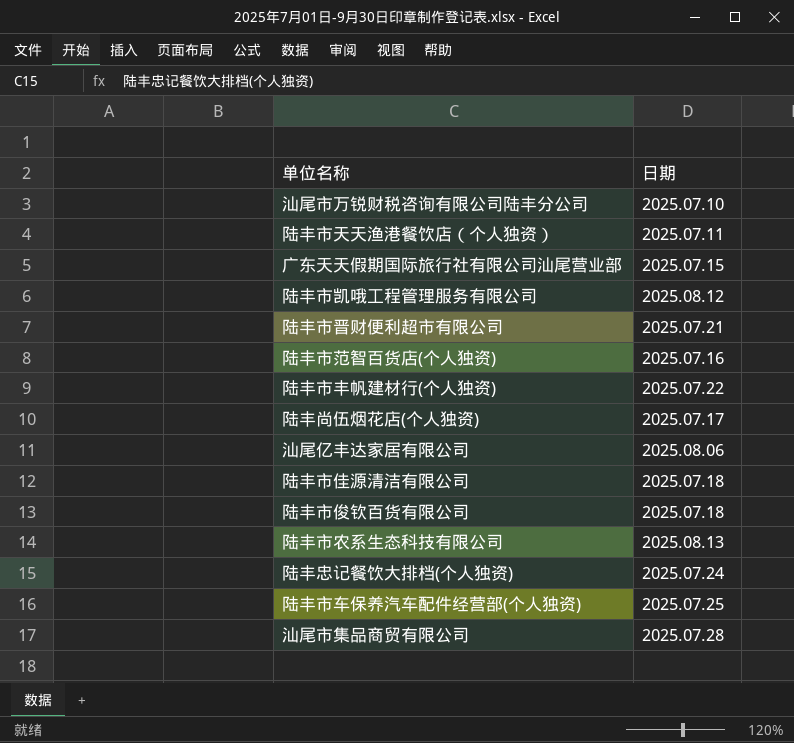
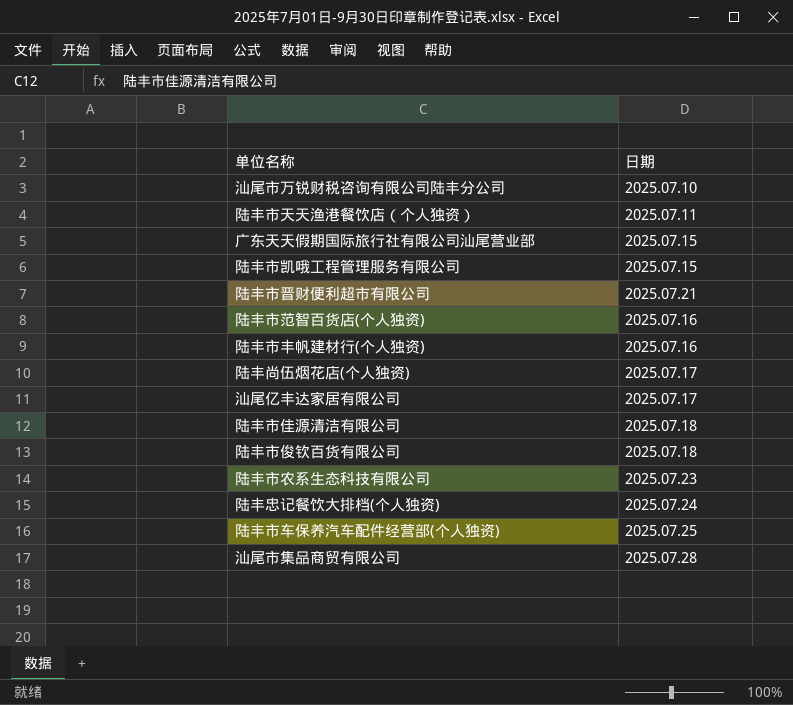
陆丰市凯哦工程管理服务有限公司 | 日期: 2025.08.12 -> 2025.07.15
陆丰市丰帆建材行(个人独资) | 日期: 2025.07.22 -> 2025.07.16
汕尾亿丰达家居有限公司 | 日期: 2025.08.06 -> 2025.07.17
陆丰市农系生态科技有限公司 | 日期: 2025.08.13 -> 2025.07.23

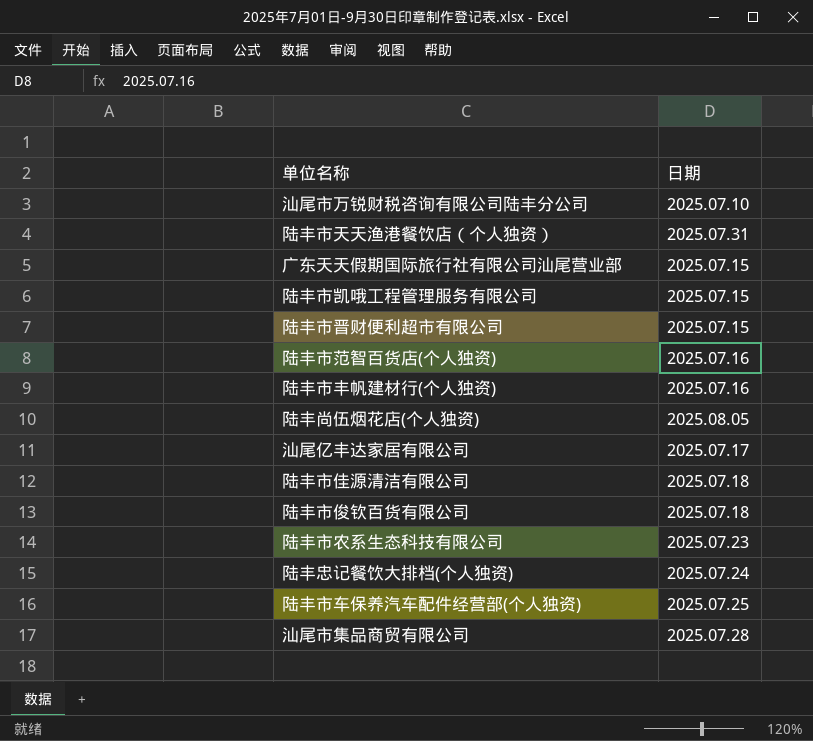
陆丰市天天渔港餐饮店（个人独资） | 日期: 2025.07.11 -> 2025.07.31
陆丰市晋财便利超市有限公司 | 日期: 2025.07.21 -> 2025.07.15
陆丰尚伍烟花店(个人独资) | 日期: 2025.07.17 -> 2025.08.05

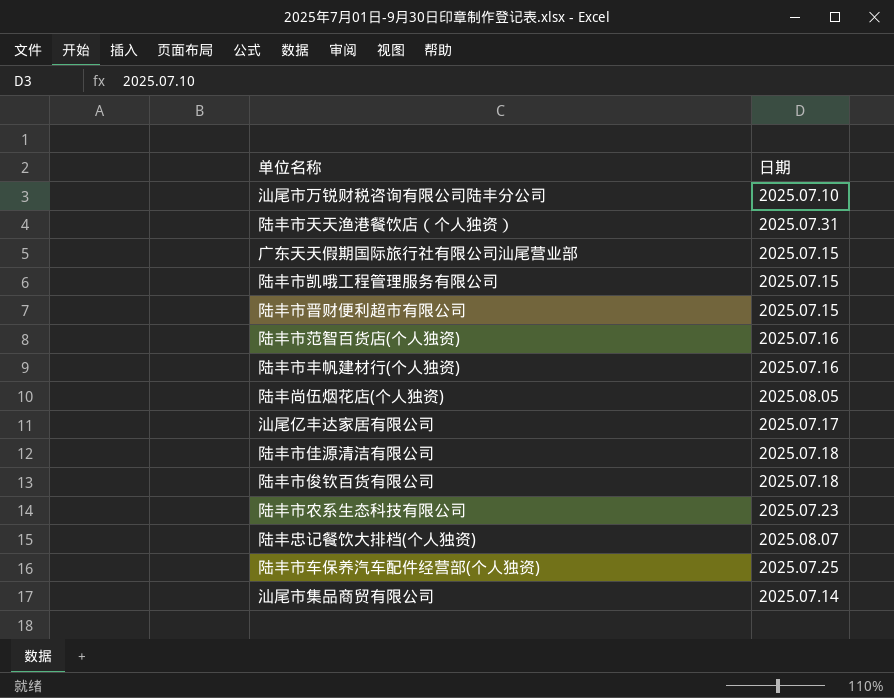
陆丰忠记餐饮大排档(个人独资) | 日期: 2025.07.24 -> 2025.08.07
汕尾市集品商贸有限公司 | 日期: 2025.07.28 -> 2025.07.14

